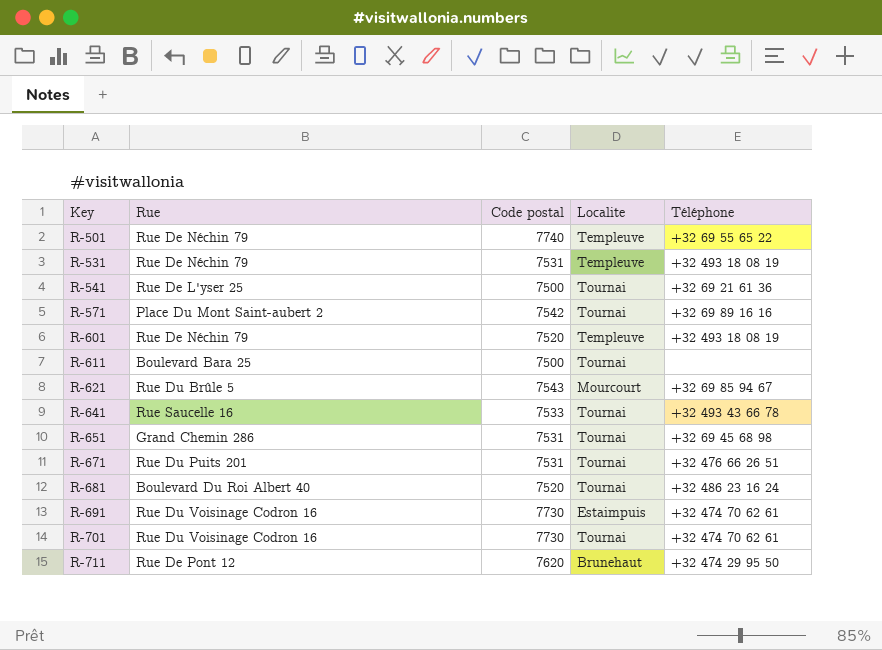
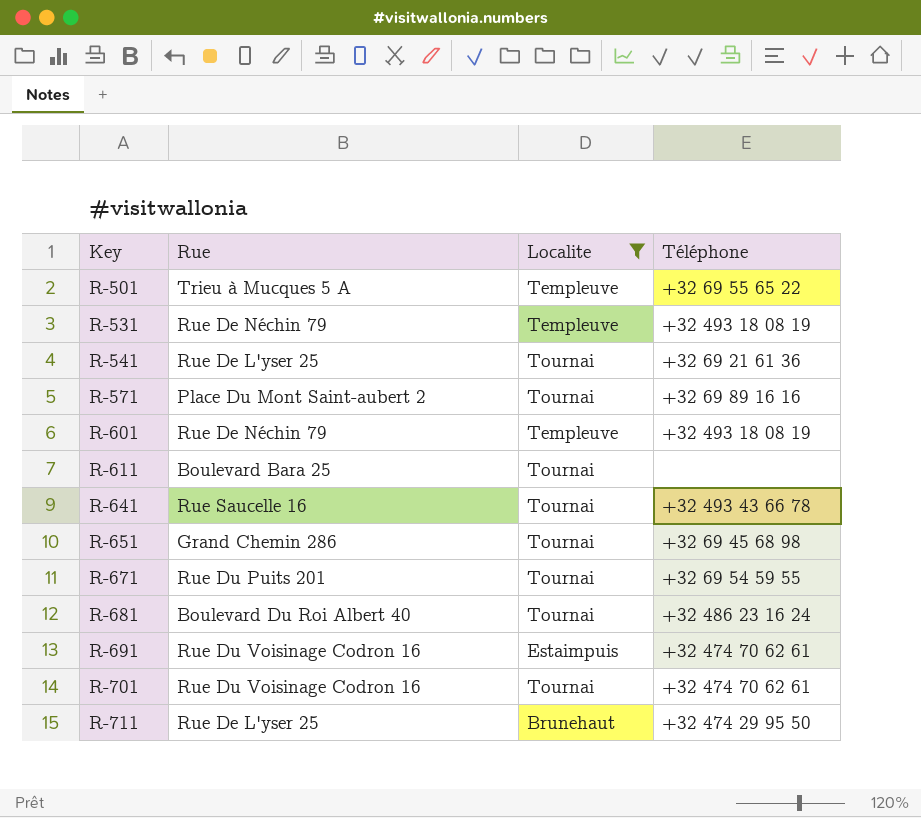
filter: none -> Localite != Mourcourt
column Code postal | position: 3 -> none
R-501 | Rue: Rue De Néchin 79 -> Trieu à Mucques 5 A
R-671 | Téléphone: +32 476 66 26 51 -> +32 69 54 59 55
R-711 | Rue: Rue De Pont 12 -> Rue De L'yser 25

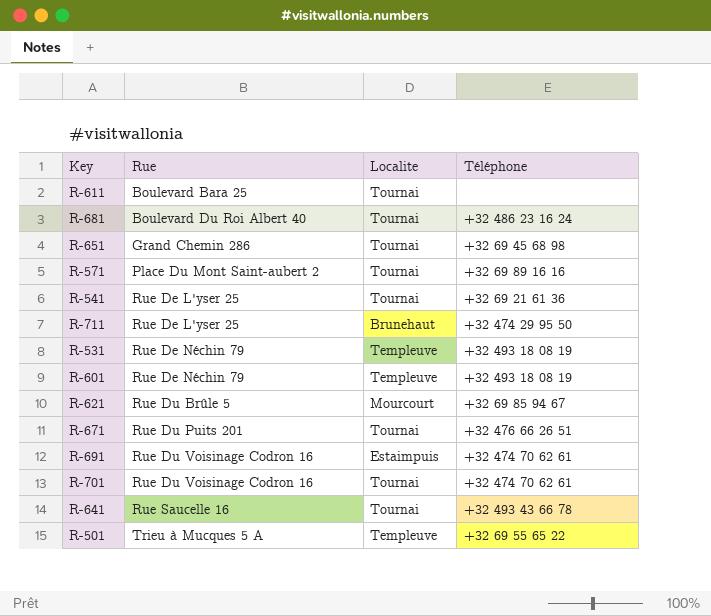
filter: Localite != Mourcourt -> none
row order: Key ascending -> Rue ascending
R-671 | Téléphone: +32 69 54 59 55 -> +32 476 66 26 51

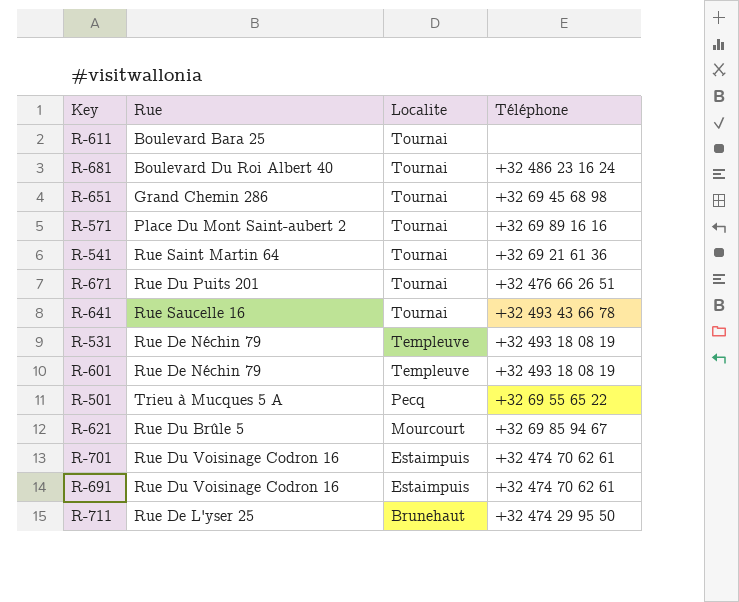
row order: Rue ascending -> Localite descending
R-541 | Rue: Rue De L'yser 25 -> Rue Saint Martin 64
R-501 | Localite: Templeuve -> Pecq
R-701 | Localite: Tournai -> Estaimpuis

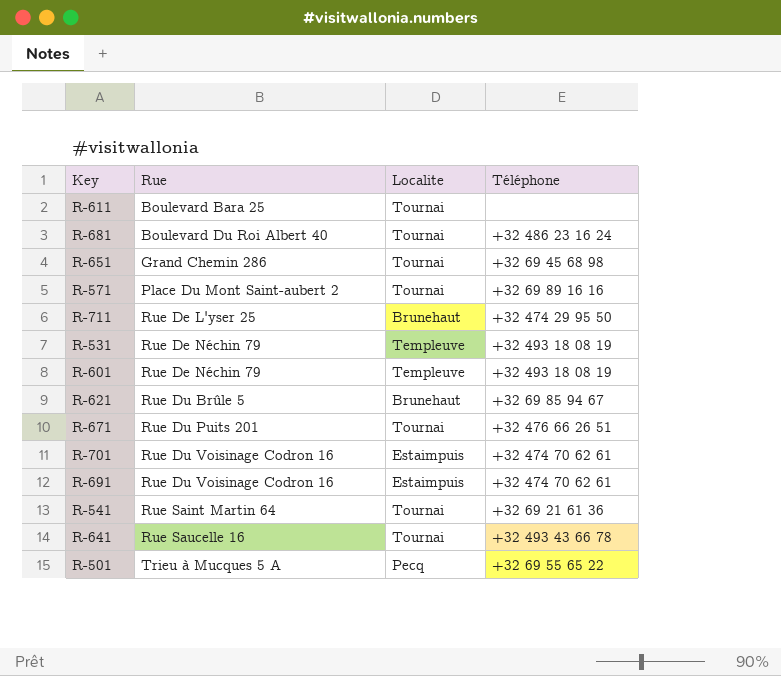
row order: Localite descending -> Rue ascending
R-621 | Localite: Mourcourt -> Brunehaut

